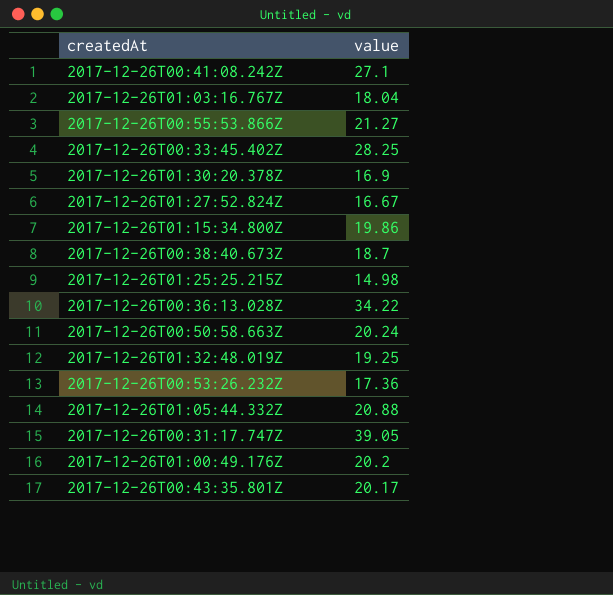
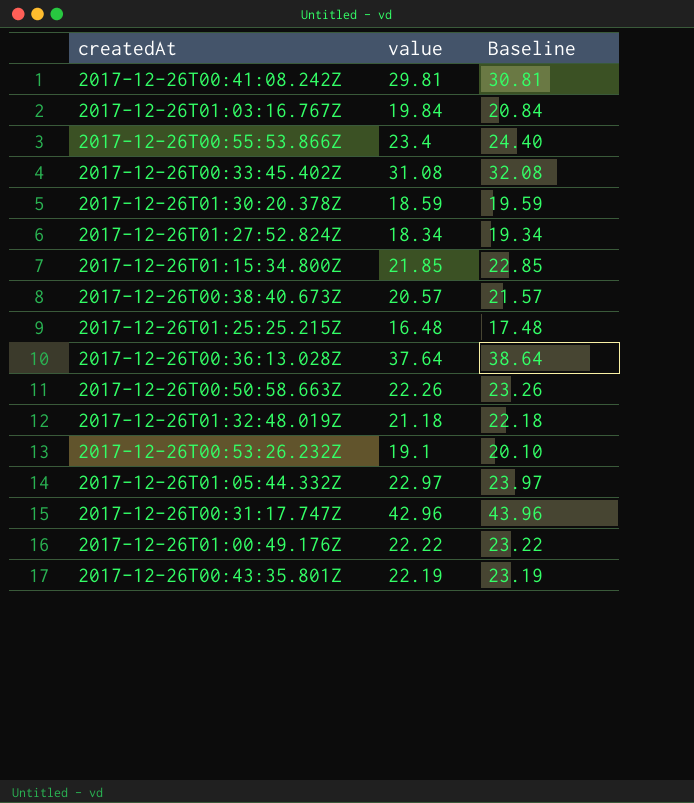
column Baseline | formula: none -> [value] + 1
2017-12-26T00:41:08.242Z | value: 27.1 -> 29.81
2017-12-26T01:03:16.767Z | value: 18.04 -> 19.84
2017-12-26T00:55:53.866Z | value: 21.27 -> 23.4
2017-12-26T00:33:45.402Z | value: 28.25 -> 31.08
2017-12-26T01:30:20.378Z | value: 16.9 -> 18.59
2017-12-26T01:27:52.824Z | value: 16.67 -> 18.34
2017-12-26T01:15:34.800Z | value: 19.86 -> 21.85
2017-12-26T00:38:40.673Z | value: 18.7 -> 20.57
2017-12-26T01:25:25.215Z | value: 14.98 -> 16.48
2017-12-26T00:36:13.028Z | value: 34.22 -> 37.64
2017-12-26T00:50:58.663Z | value: 20.24 -> 22.26
2017-12-26T01:32:48.019Z | value: 19.25 -> 21.18
2017-12-26T00:53:26.232Z | value: 17.36 -> 19.1
2017-12-26T01:05:44.332Z | value: 20.88 -> 22.97
2017-12-26T00:31:17.747Z | value: 39.05 -> 42.96
2017-12-26T01:00:49.176Z | value: 20.2 -> 22.22
2017-12-26T00:43:35.801Z | value: 20.17 -> 22.19

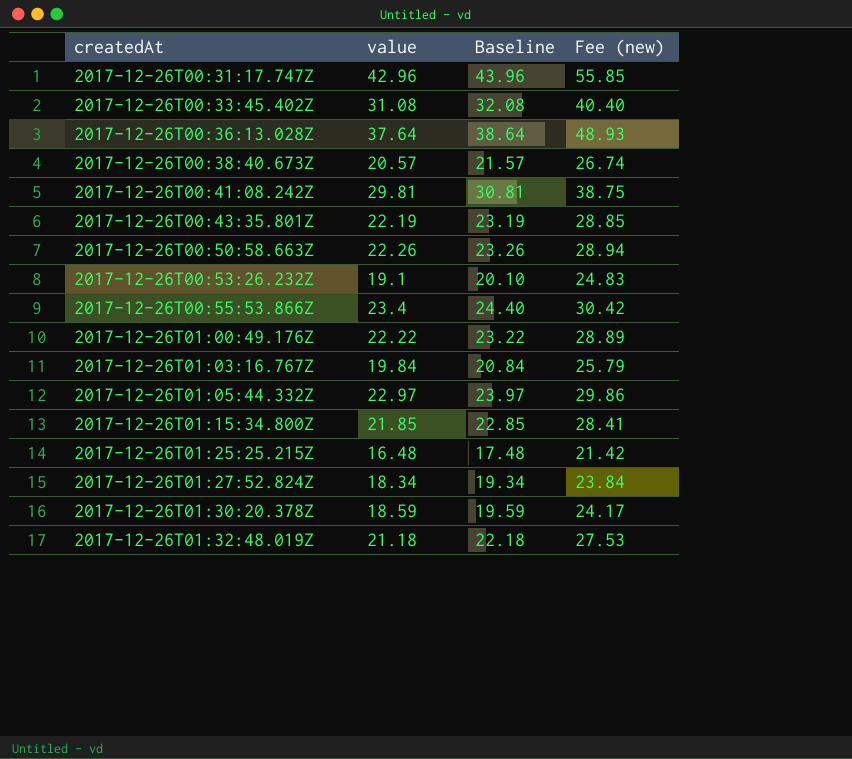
row order: none -> createdAt ascending
column Fee (new) | formula: none -> [value] * 1.3

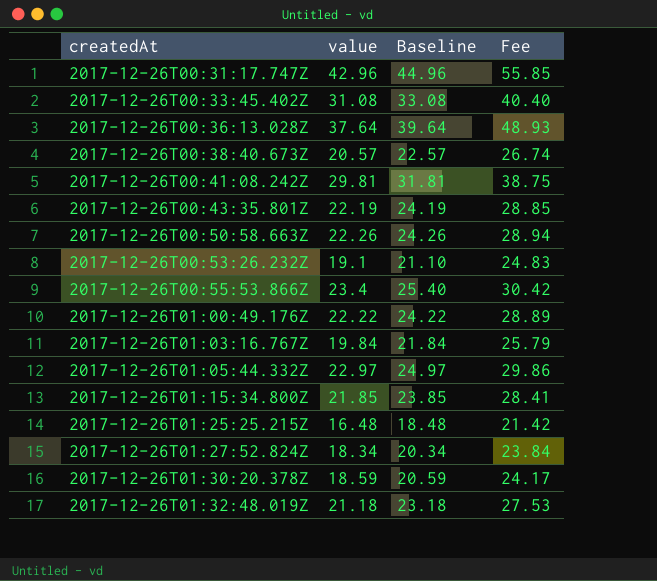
column Baseline | formula: [value] + 1 -> [value] + 2
column name: Fee (new) -> Fee

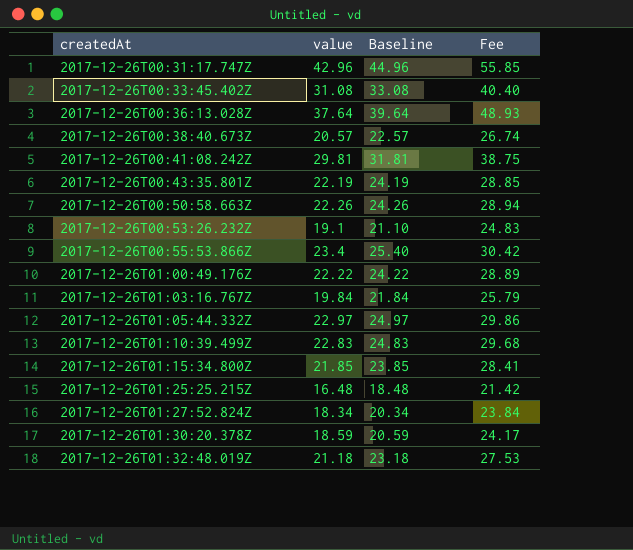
row 2017-12-26T01:10:39.499Z: none -> 22.83 | 24.83 | 29.68

